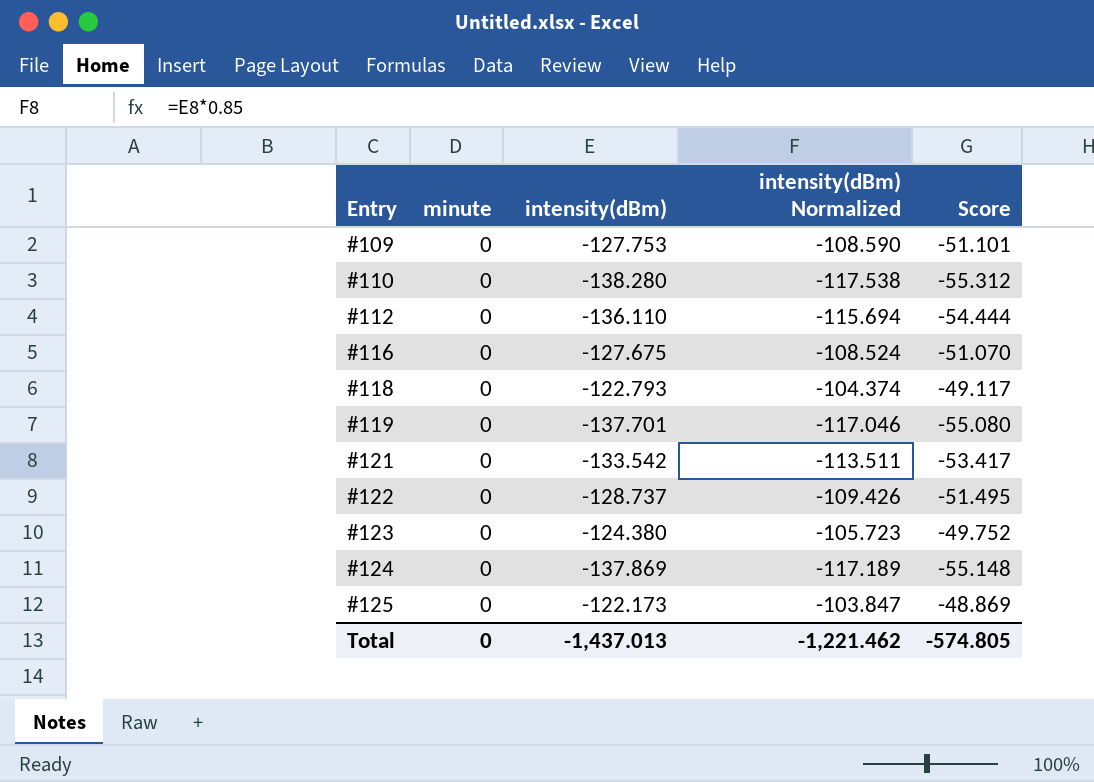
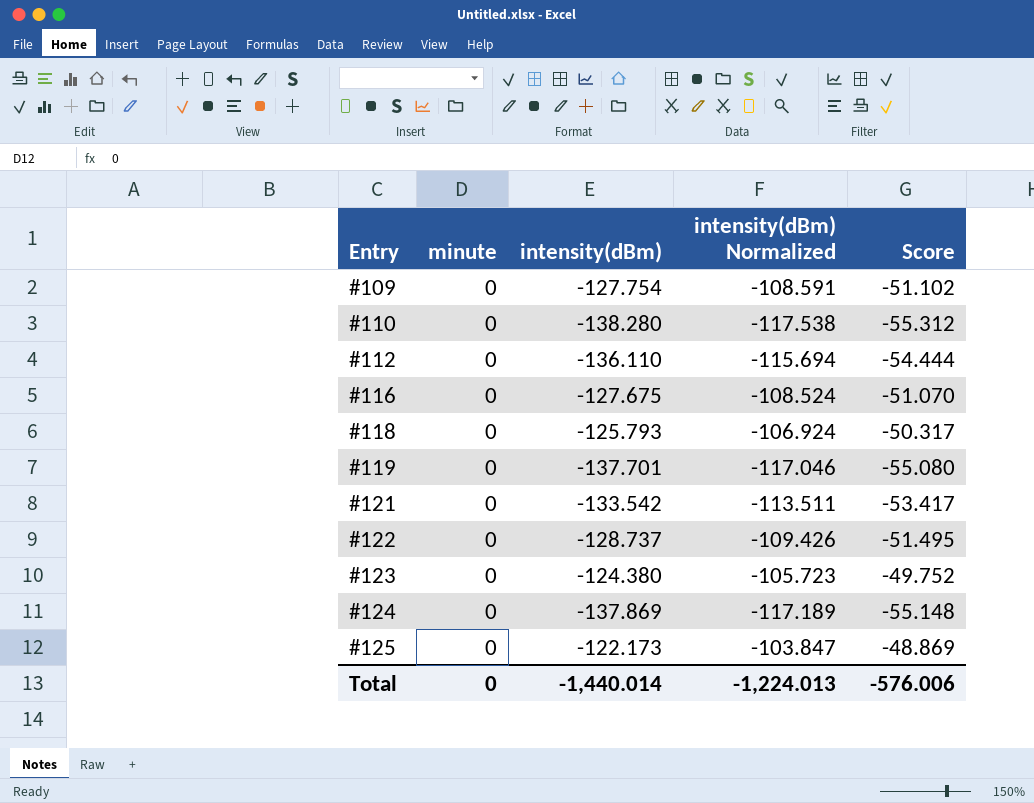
#109 | intensity(dBm): -127.753 -> -127.754
#109 | intensity(dBm) Normalized: -108.590 -> -108.591
#109 | Score: -51.101 -> -51.102
#118 | intensity(dBm): -122.793 -> -125.793
#118 | intensity(dBm) Normalized: -104.374 -> -106.924
#118 | Score: -49.117 -> -50.317
Total | intensity(dBm): -1,437.013 -> -1,440.014
Total | intensity(dBm) Normalized: -1,221.462 -> -1,224.013
Total | Score: -574.805 -> -576.006

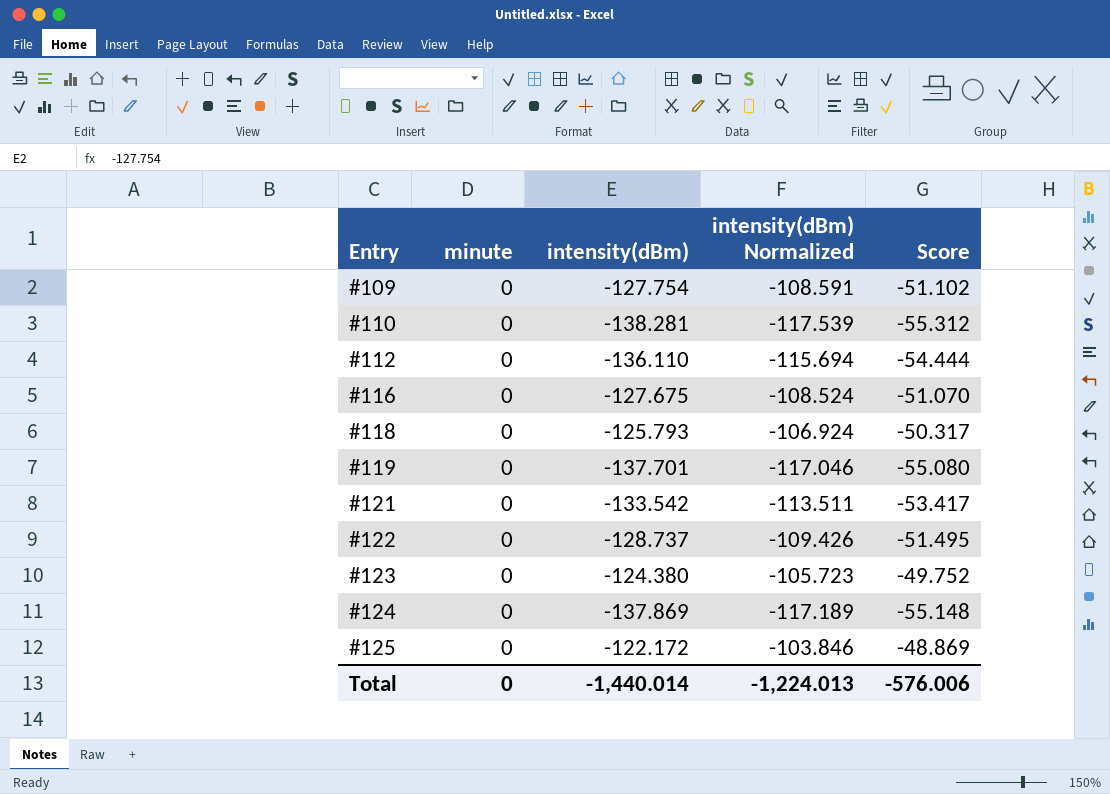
#110 | intensity(dBm): -138.280 -> -138.281
#110 | intensity(dBm) Normalized: -117.538 -> -117.539
#125 | intensity(dBm): -122.173 -> -122.172
#125 | intensity(dBm) Normalized: -103.847 -> -103.846

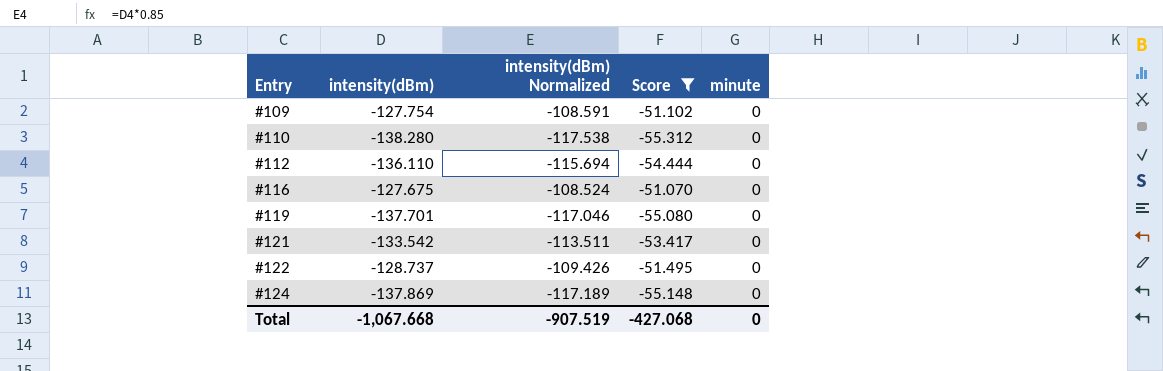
filter: none -> Score <= -51.070
column minute | position: 2 -> 5
#110 | intensity(dBm): -138.281 -> -138.280
#110 | intensity(dBm) Normalized: -117.539 -> -117.538
Total | intensity(dBm): -1,440.014 -> -1,067.668
Total | intensity(dBm) Normalized: -1,224.013 -> -907.519
Total | Score: -576.006 -> -427.068

